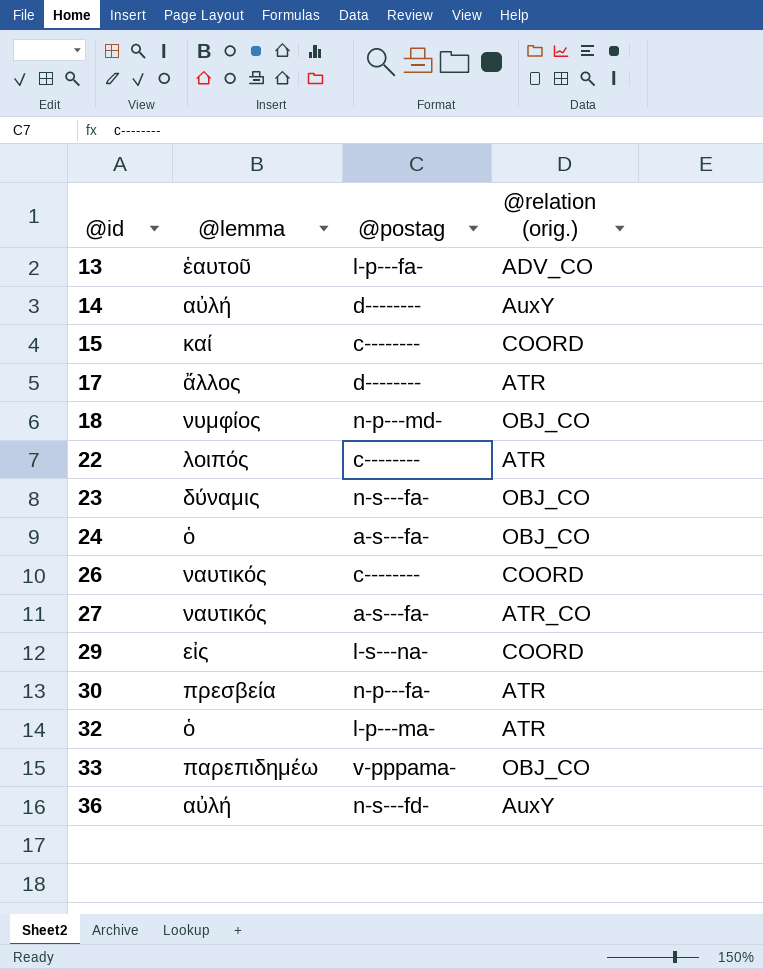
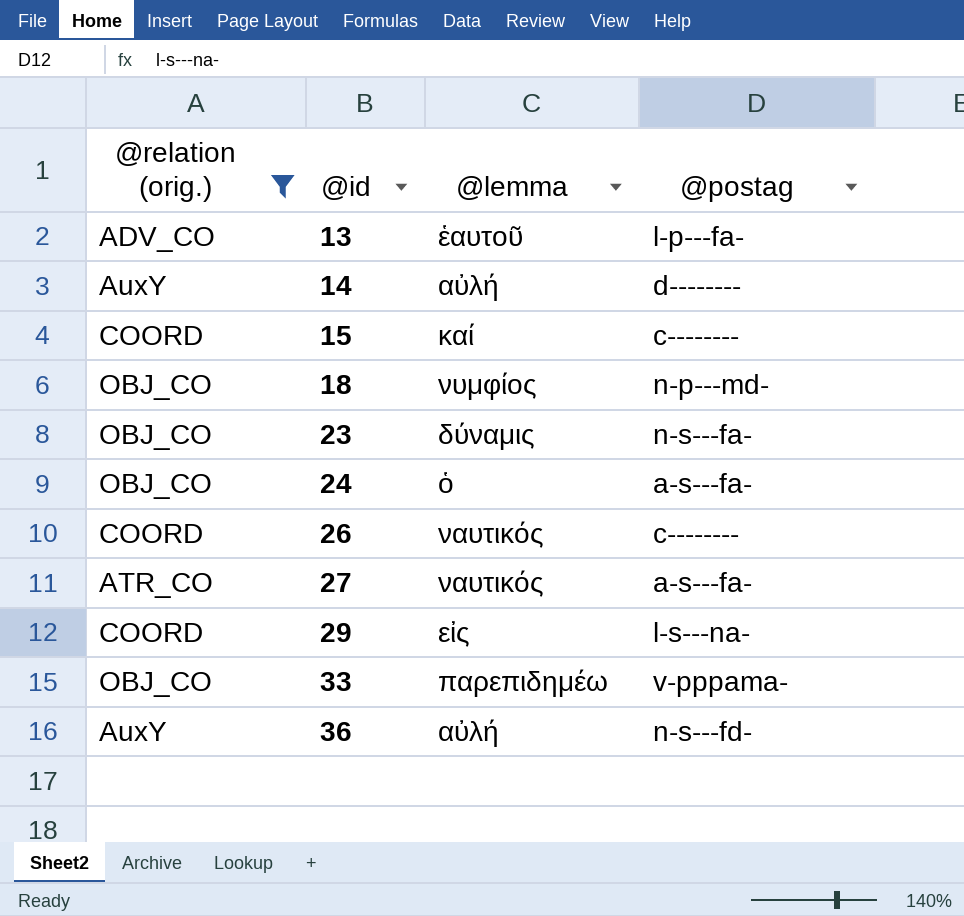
filter: none -> @relation (orig.) != ATR
column @relation (orig.) | position: 4 -> 1

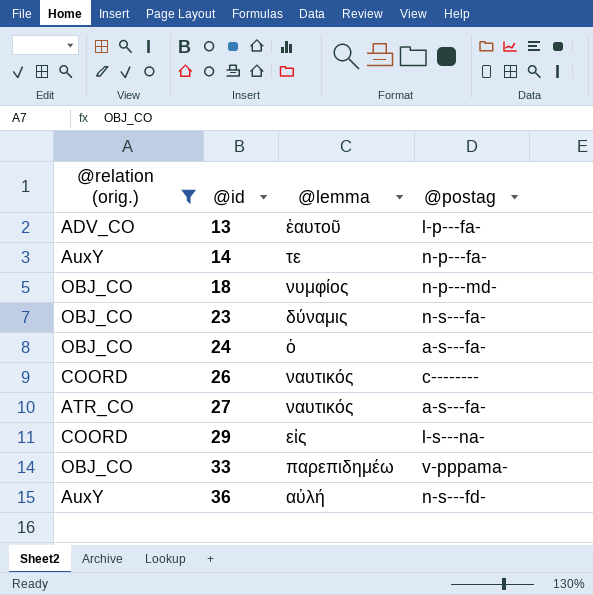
row 15: COORD | καί | c-------- -> none
14 | @lemma: αὐλή -> τε
14 | @postag: d-------- -> n-p---fa-

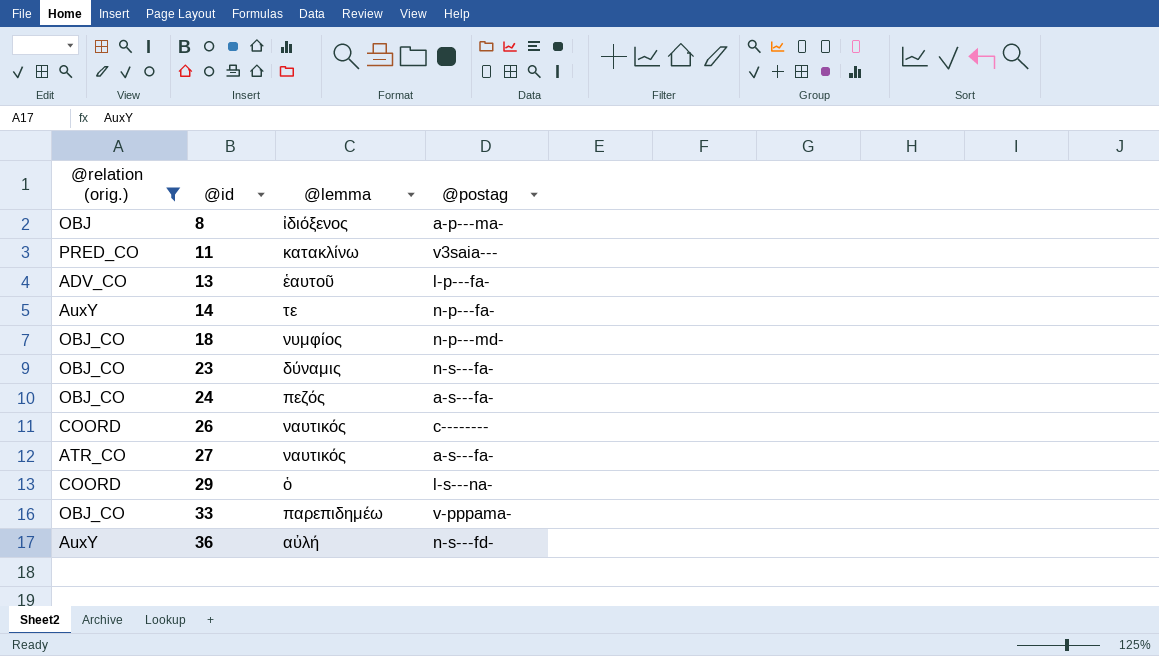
row 8: none -> OBJ | ἰδιόξενος | a-p---ma-
row 11: none -> PRED_CO | κατακλίνω | v3saia---
24 | @lemma: ὁ -> πεζός
29 | @lemma: εἰς -> ὁ

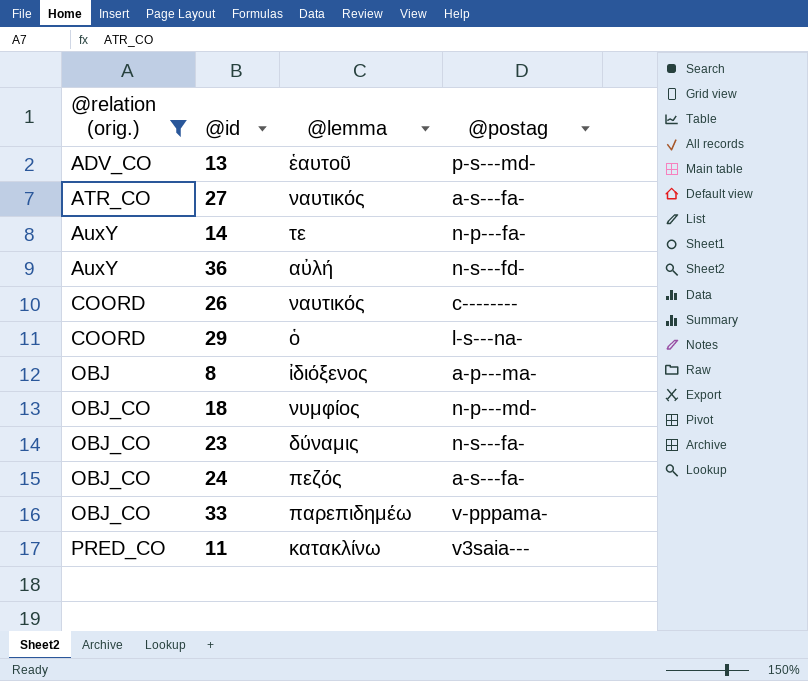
row order: @id ascending -> @relation (orig.) ascending
13 | @postag: l-p---fa- -> p-s---md-

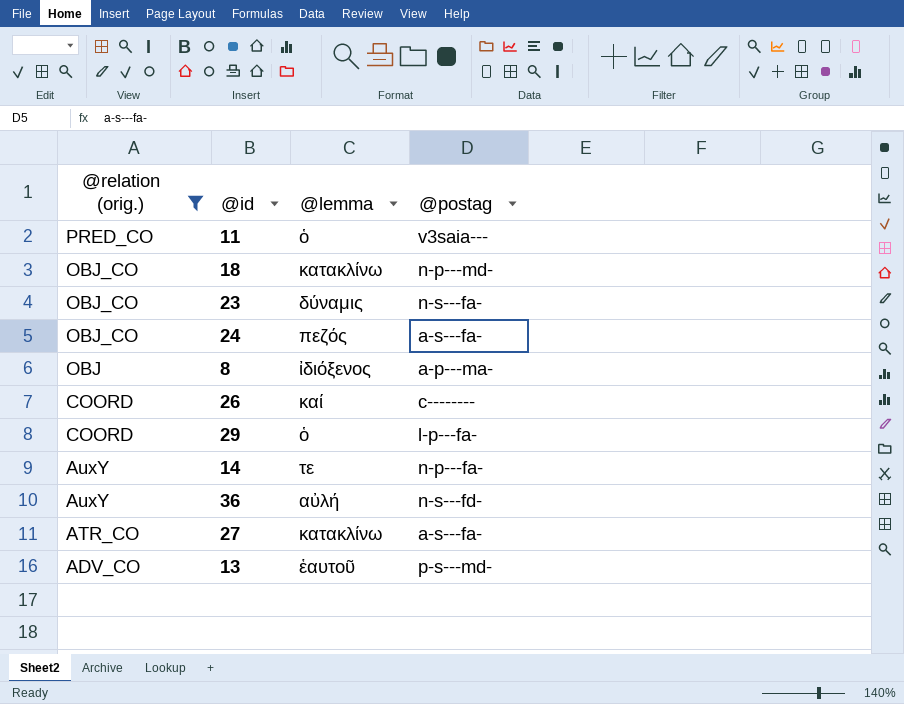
row order: @relation (orig.) ascending -> @relation (orig.) descending
row 33: OBJ_CO | παρεπιδημέω | v-pppama- -> none
11 | @lemma: κατακλίνω -> ὁ
18 | @lemma: νυμφίος -> κατακλίνω
26 | @lemma: ναυτικός -> καί
29 | @postag: l-s---na- -> l-p---fa-
27 | @lemma: ναυτικός -> κατακλίνω

